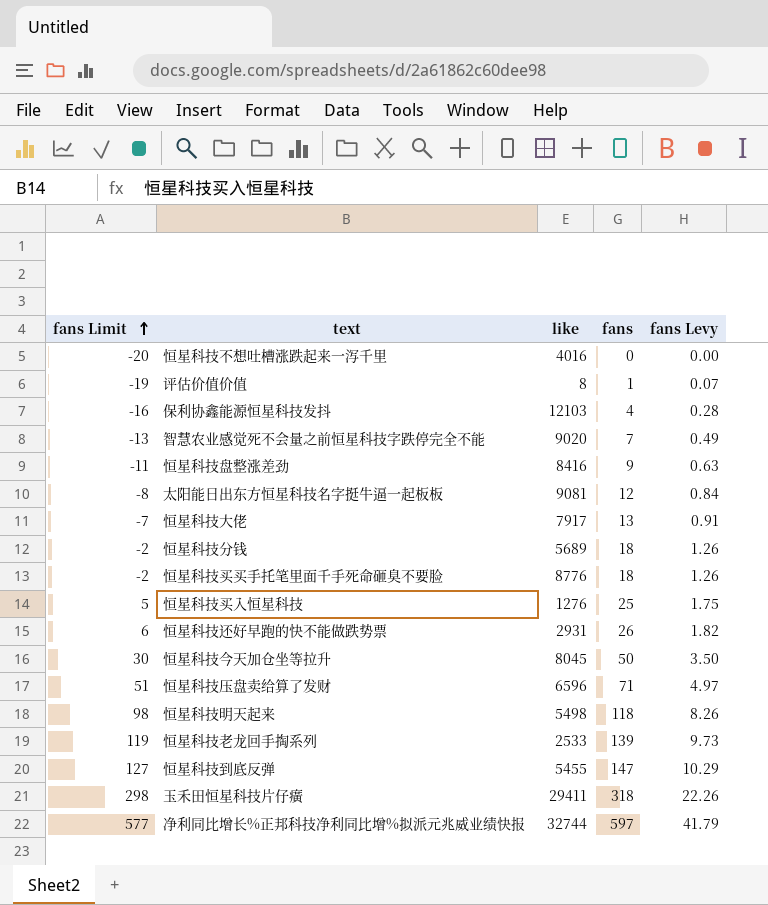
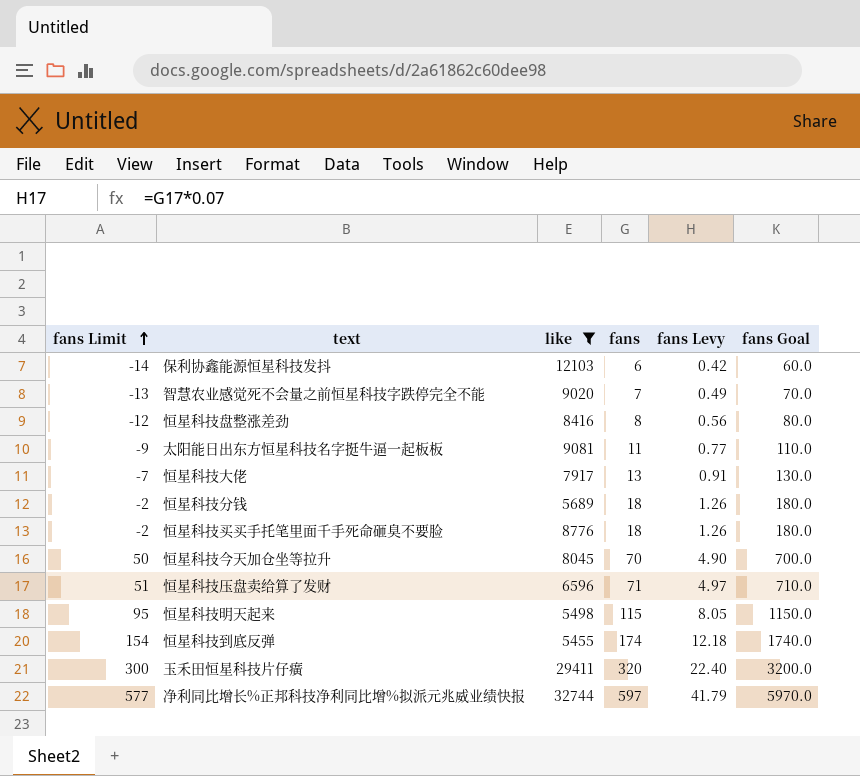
filter: none -> like >= 5455
column fans Goal | formula: none -> [fans] * 10
保利协鑫能源恒星科技发抖 | fans Limit: -16 -> -14
保利协鑫能源恒星科技发抖 | fans: 4 -> 6
保利协鑫能源恒星科技发抖 | fans Levy: 0.28 -> 0.42
恒星科技盘整涨差劲 | fans Limit: -11 -> -12
恒星科技盘整涨差劲 | fans: 9 -> 8
恒星科技盘整涨差劲 | fans Levy: 0.63 -> 0.56
太阳能日出东方恒星科技名字挺牛逼一起板板 | fans Limit: -8 -> -9
太阳能日出东方恒星科技名字挺牛逼一起板板 | fans: 12 -> 11
太阳能日出东方恒星科技名字挺牛逼一起板板 | fans Levy: 0.84 -> 0.77
恒星科技今天加仓坐等拉升 | fans Limit: 30 -> 50
恒星科技今天加仓坐等拉升 | fans: 50 -> 70
恒星科技今天加仓坐等拉升 | fans Levy: 3.50 -> 4.90
恒星科技明天起来 | fans Limit: 98 -> 95
恒星科技明天起来 | fans: 118 -> 115
恒星科技明天起来 | fans Levy: 8.26 -> 8.05
恒星科技到底反弹 | fans Limit: 127 -> 154
恒星科技到底反弹 | fans: 147 -> 174
恒星科技到底反弹 | fans Levy: 10.29 -> 12.18
玉禾田恒星科技片仔癀 | fans Limit: 298 -> 300
玉禾田恒星科技片仔癀 | fans: 318 -> 320
玉禾田恒星科技片仔癀 | fans Levy: 22.26 -> 22.40

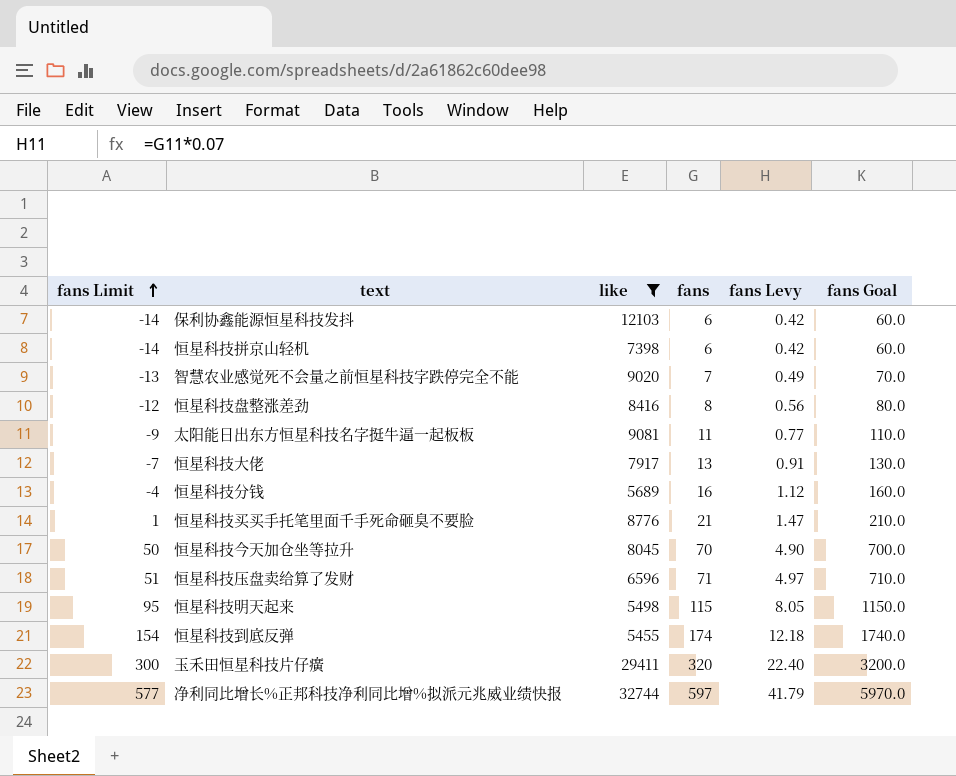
row 恒星科技拼京山轻机: none -> -14 | 7398 | 6 | 0.42 | 60.0
恒星科技分钱 | fans Limit: -2 -> -4
恒星科技分钱 | fans: 18 -> 16
恒星科技分钱 | fans Levy: 1.26 -> 1.12
恒星科技分钱 | fans Goal: 180.0 -> 160.0
恒星科技买买手托笔里面千手死命砸臭不要脸 | fans Limit: -2 -> 1
恒星科技买买手托笔里面千手死命砸臭不要脸 | fans: 18 -> 21
恒星科技买买手托笔里面千手死命砸臭不要脸 | fans Levy: 1.26 -> 1.47
恒星科技买买手托笔里面千手死命砸臭不要脸 | fans Goal: 180.0 -> 210.0

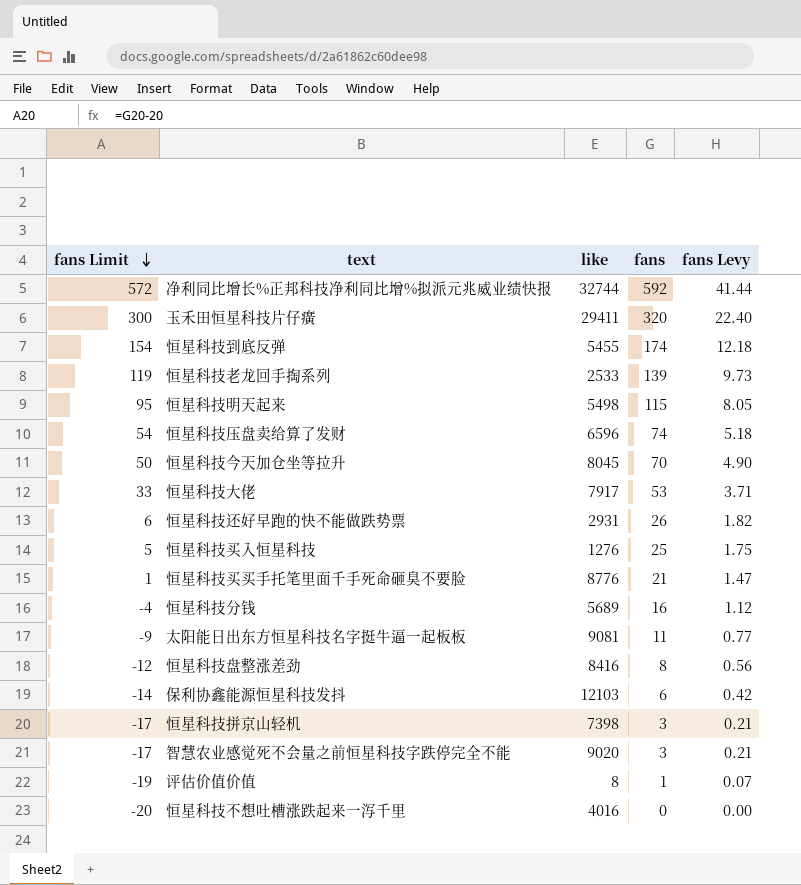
filter: like >= 5455 -> none
row order: fans Limit ascending -> fans Limit descending
column fans Goal | formula: [fans] * 10 -> none
净利同比增长%正邦科技净利同比增%拟派元兆威业绩快报 | fans Limit: 577 -> 572
净利同比增长%正邦科技净利同比增%拟派元兆威业绩快报 | fans: 597 -> 592
净利同比增长%正邦科技净利同比增%拟派元兆威业绩快报 | fans Levy: 41.79 -> 41.44
恒星科技压盘卖给算了发财 | fans Limit: 51 -> 54
恒星科技压盘卖给算了发财 | fans: 71 -> 74
恒星科技压盘卖给算了发财 | fans Levy: 4.97 -> 5.18
恒星科技大佬 | fans Limit: -7 -> 33
恒星科技大佬 | fans: 13 -> 53
恒星科技大佬 | fans Levy: 0.91 -> 3.71
恒星科技拼京山轻机 | fans Limit: -14 -> -17
恒星科技拼京山轻机 | fans: 6 -> 3
恒星科技拼京山轻机 | fans Levy: 0.42 -> 0.21
智慧农业感觉死不会量之前恒星科技字跌停完全不能 | fans Limit: -13 -> -17
智慧农业感觉死不会量之前恒星科技字跌停完全不能 | fans: 7 -> 3
智慧农业感觉死不会量之前恒星科技字跌停完全不能 | fans Levy: 0.49 -> 0.21

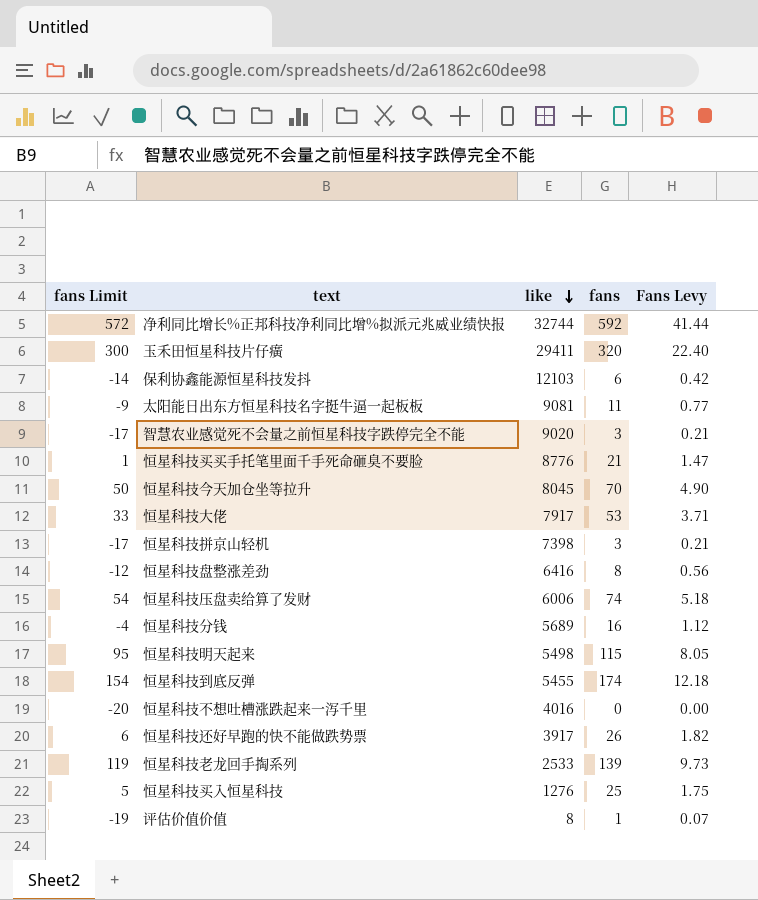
row order: fans Limit descending -> like descending
column name: fans Levy -> Fans Levy
恒星科技盘整涨差劲 | like: 8416 -> 6416
恒星科技压盘卖给算了发财 | like: 6596 -> 6006
恒星科技还好早跑的快不能做跌势票 | like: 2931 -> 3917

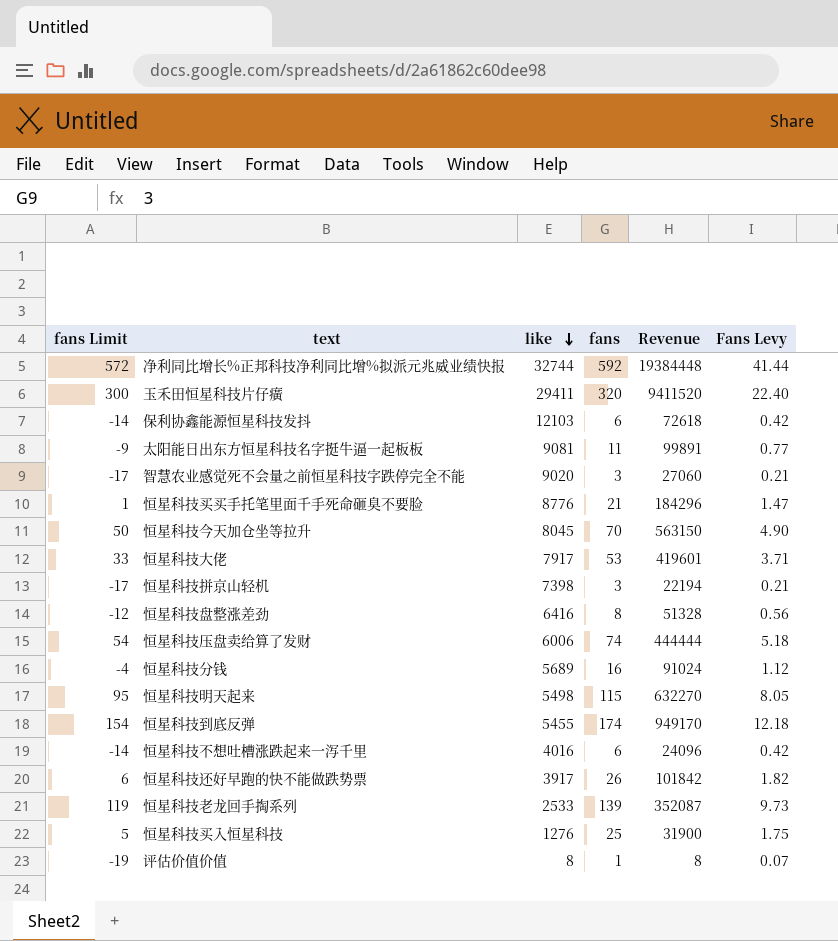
column Revenue | formula: none -> [like] * [fans]
恒星科技不想吐槽涨跌起来一泻千里 | fans Limit: -20 -> -14
恒星科技不想吐槽涨跌起来一泻千里 | fans: 0 -> 6
恒星科技不想吐槽涨跌起来一泻千里 | Fans Levy: 0.00 -> 0.42

